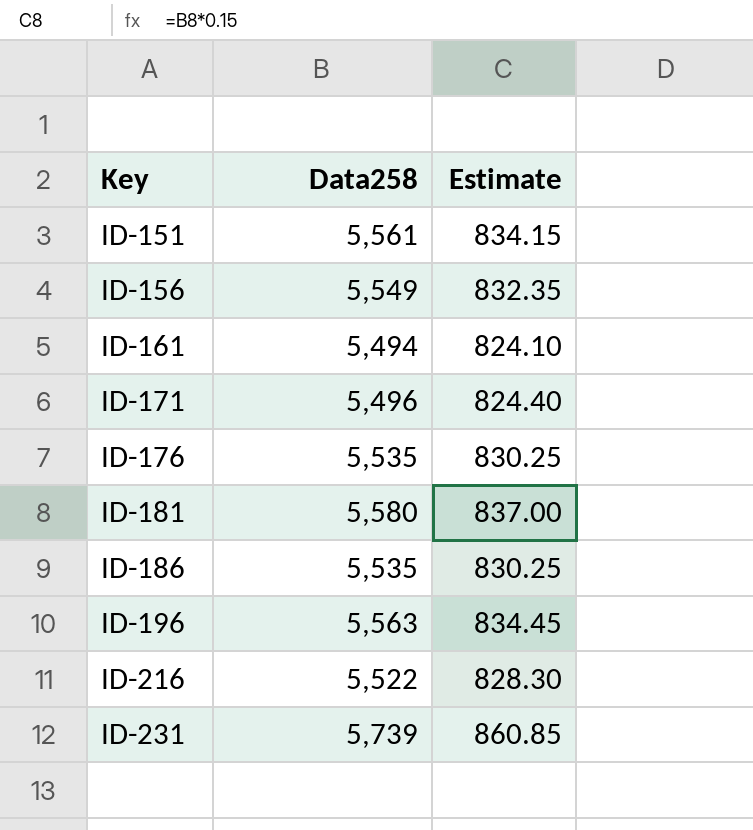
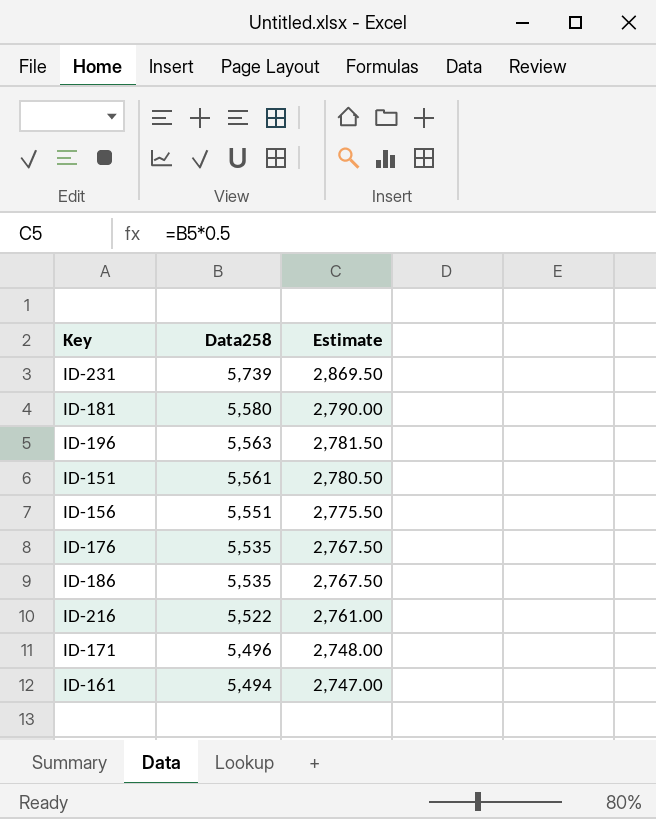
row order: Key ascending -> Data258 descending
column Estimate | formula: [Data258] * 0.15 -> [Data258] * 0.5
ID-156 | Data258: 5,549 -> 5,551

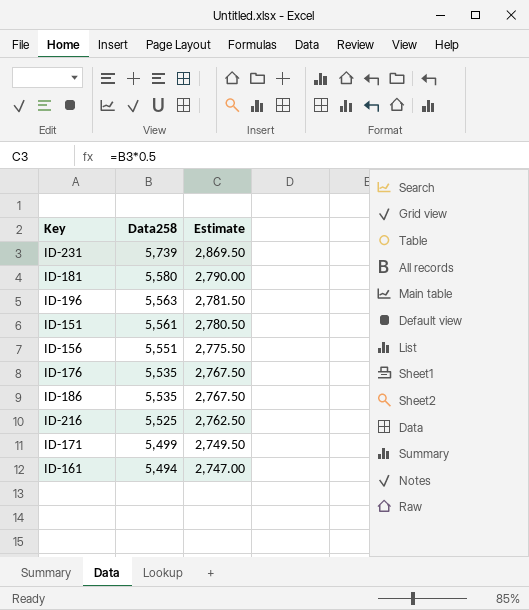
ID-216 | Data258: 5,522 -> 5,525
ID-216 | Estimate: 2,761.00 -> 2,762.50
ID-171 | Data258: 5,496 -> 5,499
ID-171 | Estimate: 2,748.00 -> 2,749.50

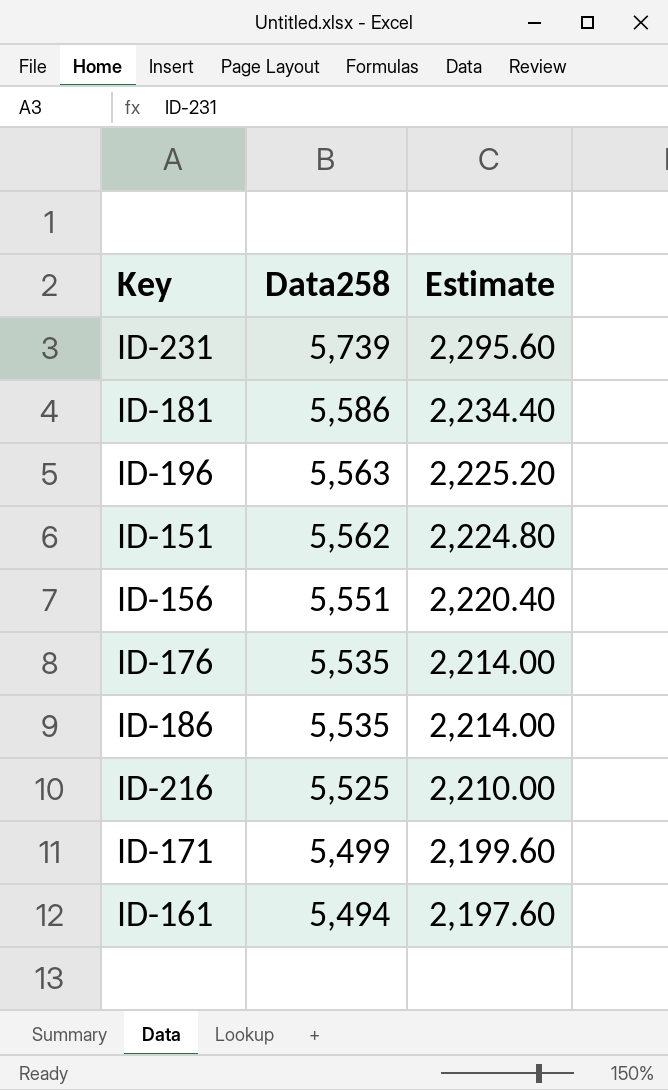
column Estimate | formula: [Data258] * 0.5 -> [Data258] * 0.4
ID-181 | Data258: 5,580 -> 5,586
ID-151 | Data258: 5,561 -> 5,562

